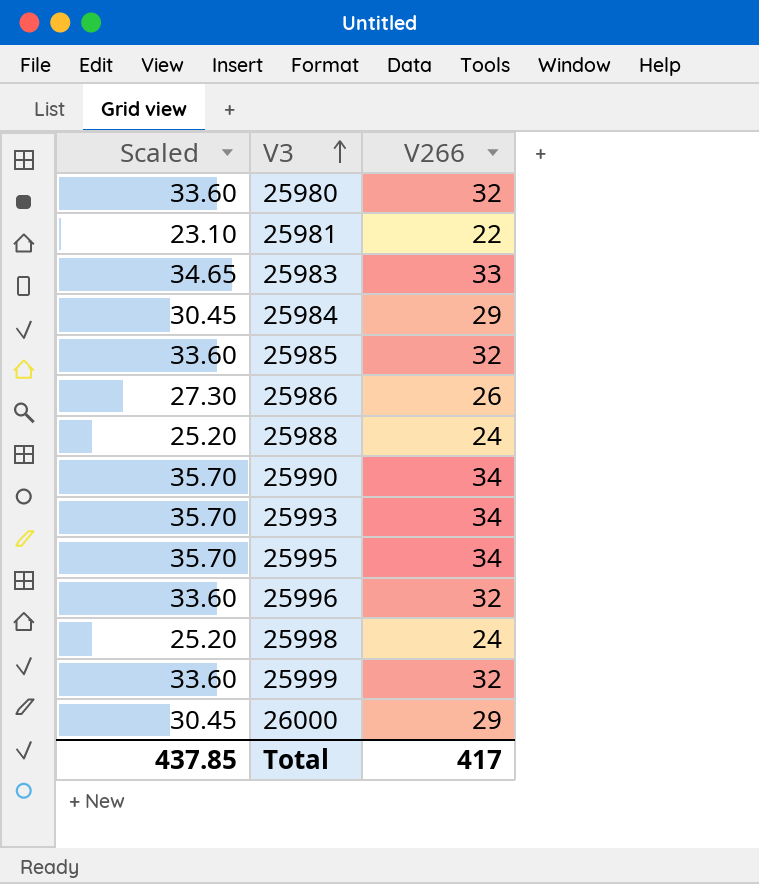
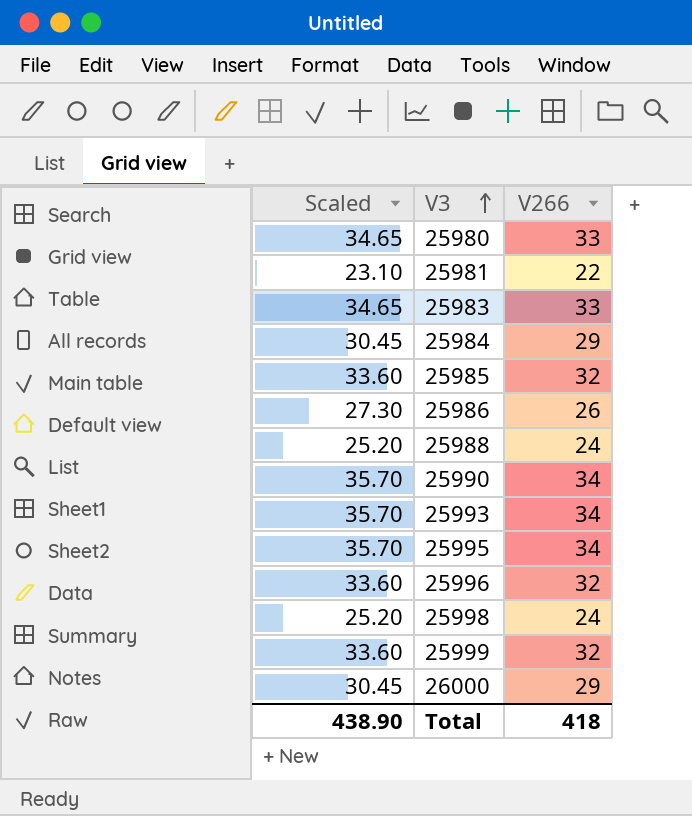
25980 | Scaled: 33.60 -> 34.65
25980 | V266: 32 -> 33
Total | Scaled: 437.85 -> 438.90
Total | V266: 417 -> 418

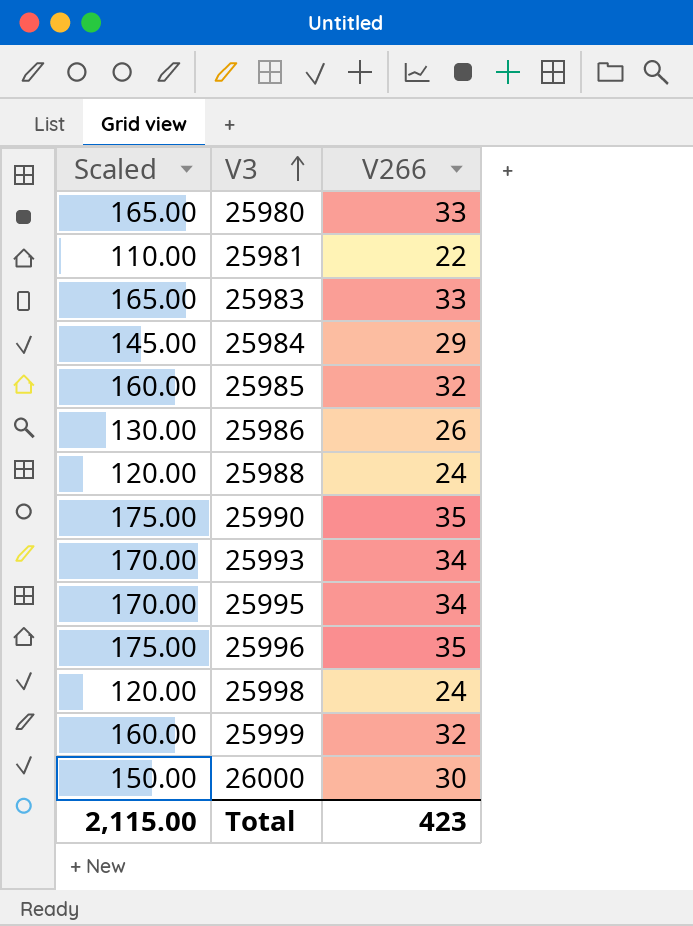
column Scaled | formula: [V266] * 1.05 -> [V266] * 5
25990 | V266: 34 -> 35
25996 | V266: 32 -> 35
26000 | V266: 29 -> 30
Total | Scaled: 438.90 -> 2,115.00
Total | V266: 418 -> 423

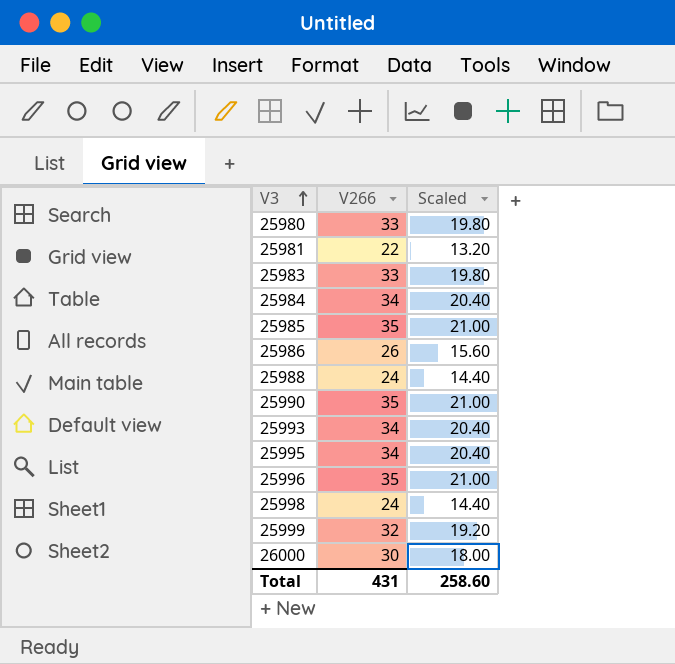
column Scaled | formula: [V266] * 5 -> [V266] * 0.6
column Scaled | position: 1 -> 3
25984 | V266: 29 -> 34
25985 | V266: 32 -> 35
Total | V266: 423 -> 431
Total | Scaled: 2,115.00 -> 258.60

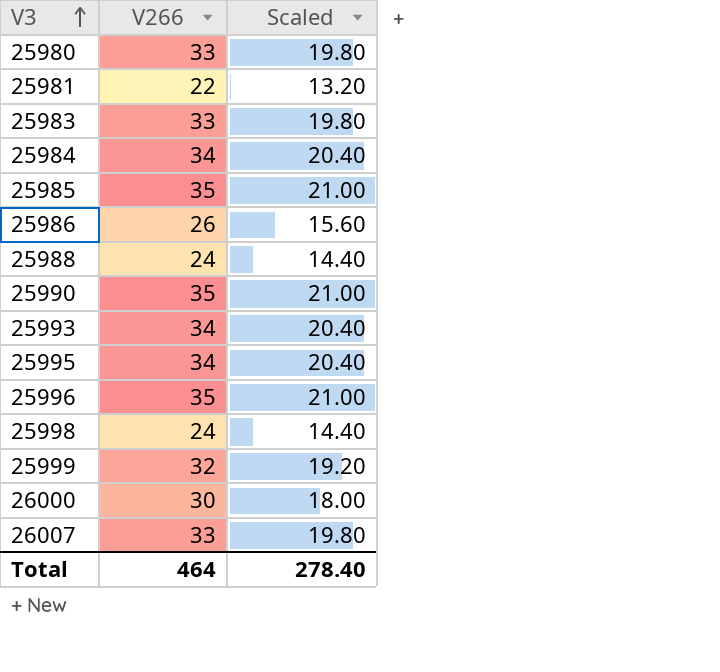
row 26007: none -> 33 | 19.80
Total | V266: 431 -> 464
Total | Scaled: 258.60 -> 278.40

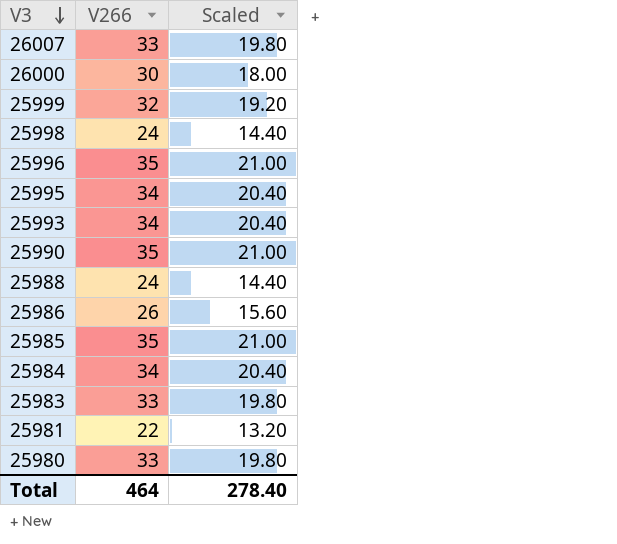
row order: V3 ascending -> V3 descending

